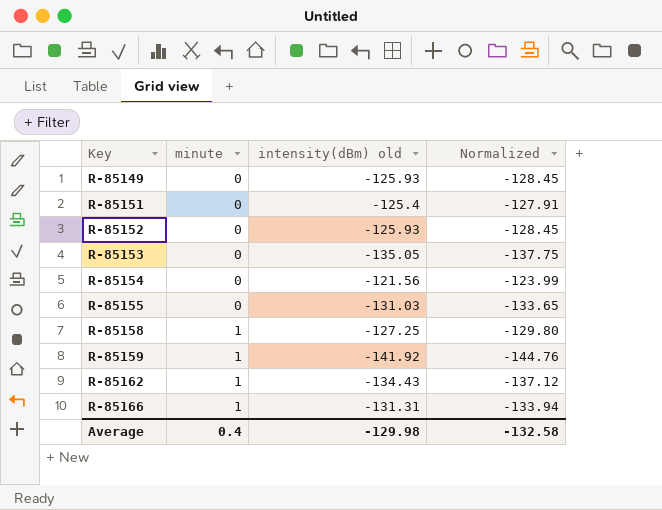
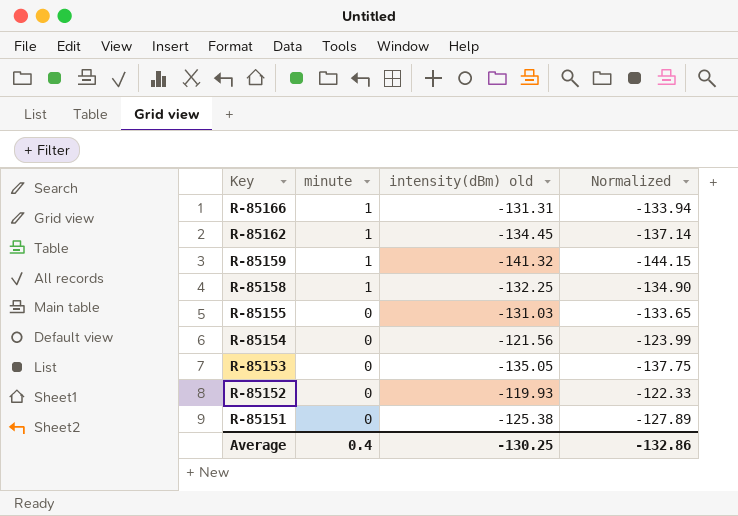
row order: Key ascending -> Key descending
row R-85149: 0 | -125.93 | -128.45 -> none
R-85162 | intensity(dBm) old: -134.43 -> -134.45
R-85162 | Normalized: -137.12 -> -137.14
R-85159 | intensity(dBm) old: -141.92 -> -141.32
R-85159 | Normalized: -144.76 -> -144.15
R-85158 | intensity(dBm) old: -127.25 -> -132.25
R-85158 | Normalized: -129.80 -> -134.90
R-85152 | intensity(dBm) old: -125.93 -> -119.93
R-85152 | Normalized: -128.45 -> -122.33
R-85151 | intensity(dBm) old: -125.4 -> -125.38
R-85151 | Normalized: -127.91 -> -127.89
Average | intensity(dBm) old: -129.98 -> -130.25
Average | Normalized: -132.58 -> -132.86

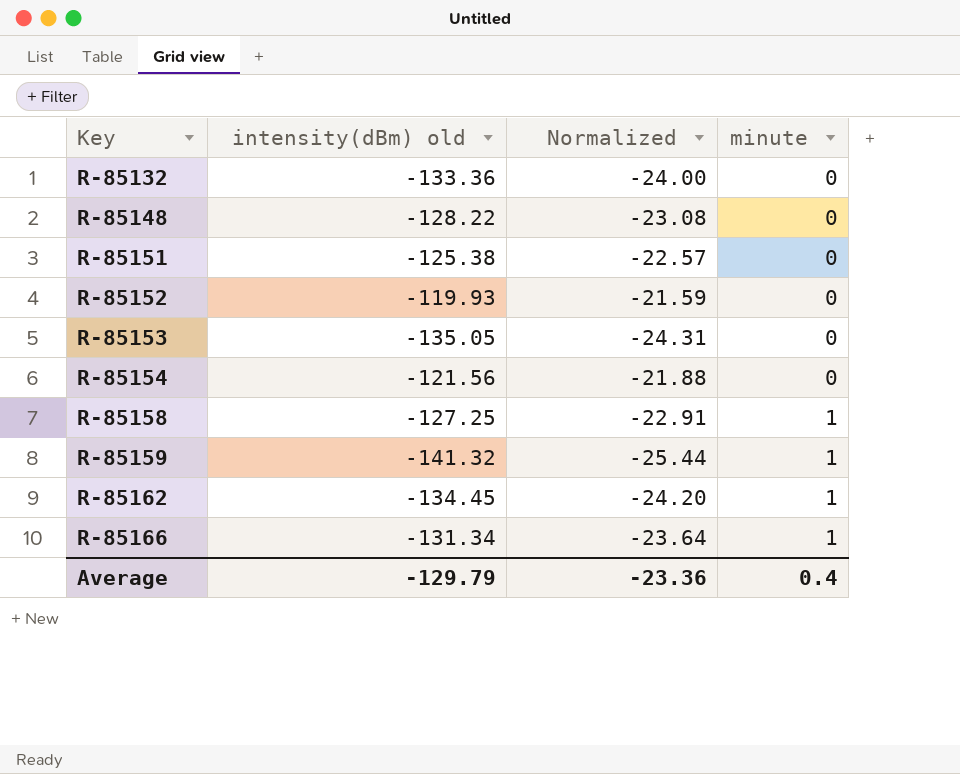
row order: Key descending -> Key ascending
column Normalized | formula: [intensity(dBm) old] * 1.02 -> [intensity(dBm) old] * 0.18
column minute | position: 2 -> 4
row R-85155: 0 | -131.03 | -133.65 -> none
row R-85132: none -> -133.36 | -24.00 | 0
row R-85148: none -> -128.22 | -23.08 | 0
R-85158 | intensity(dBm) old: -132.25 -> -127.25
R-85166 | intensity(dBm) old: -131.31 -> -131.34
Average | intensity(dBm) old: -130.25 -> -129.79
Average | Normalized: -132.86 -> -23.36

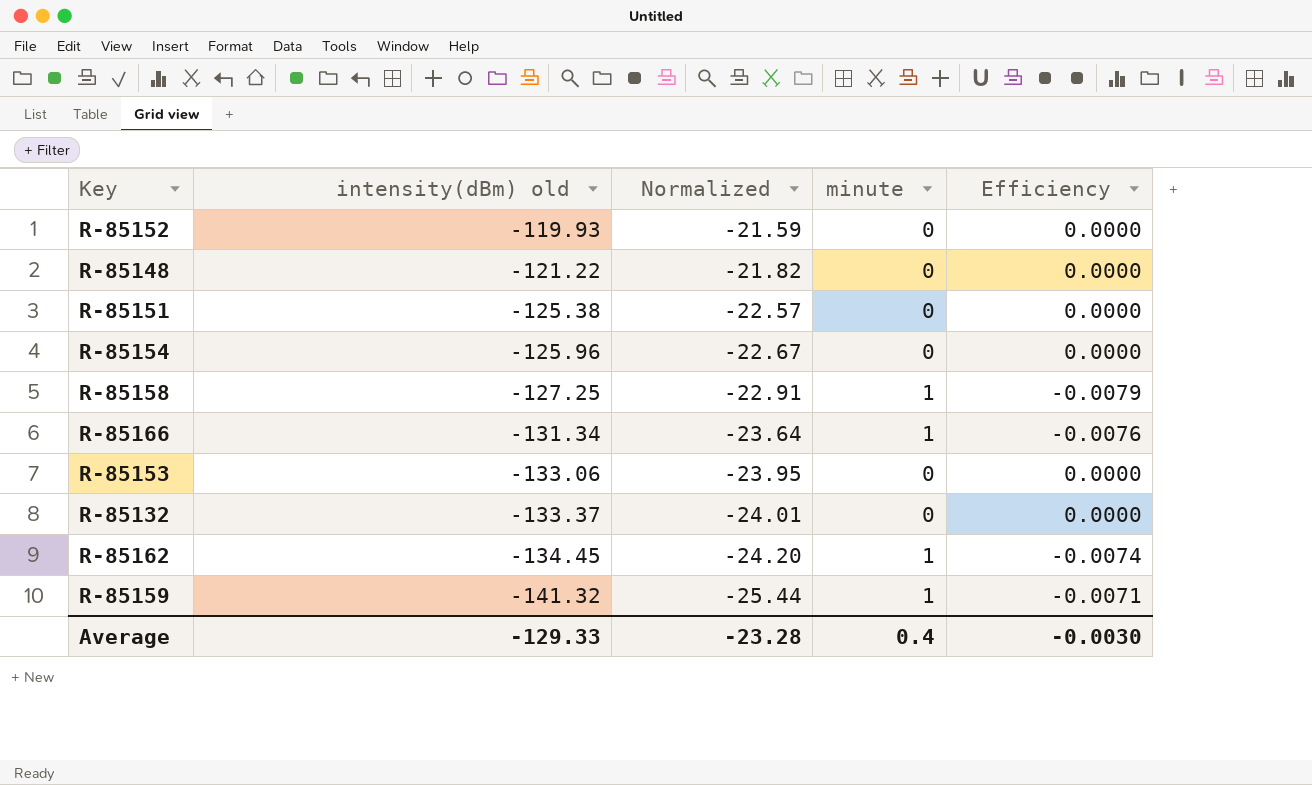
row order: Key ascending -> intensity(dBm) old descending
column Efficiency | formula: none -> [minute] / [intensity(dBm) old]
R-85148 | intensity(dBm) old: -128.22 -> -121.22
R-85148 | Normalized: -23.08 -> -21.82
R-85154 | intensity(dBm) old: -121.56 -> -125.96
R-85154 | Normalized: -21.88 -> -22.67
R-85153 | intensity(dBm) old: -135.05 -> -133.06
R-85153 | Normalized: -24.31 -> -23.95
R-85132 | intensity(dBm) old: -133.36 -> -133.37
R-85132 | Normalized: -24.00 -> -24.01
Average | intensity(dBm) old: -129.79 -> -129.33
Average | Normalized: -23.36 -> -23.28

